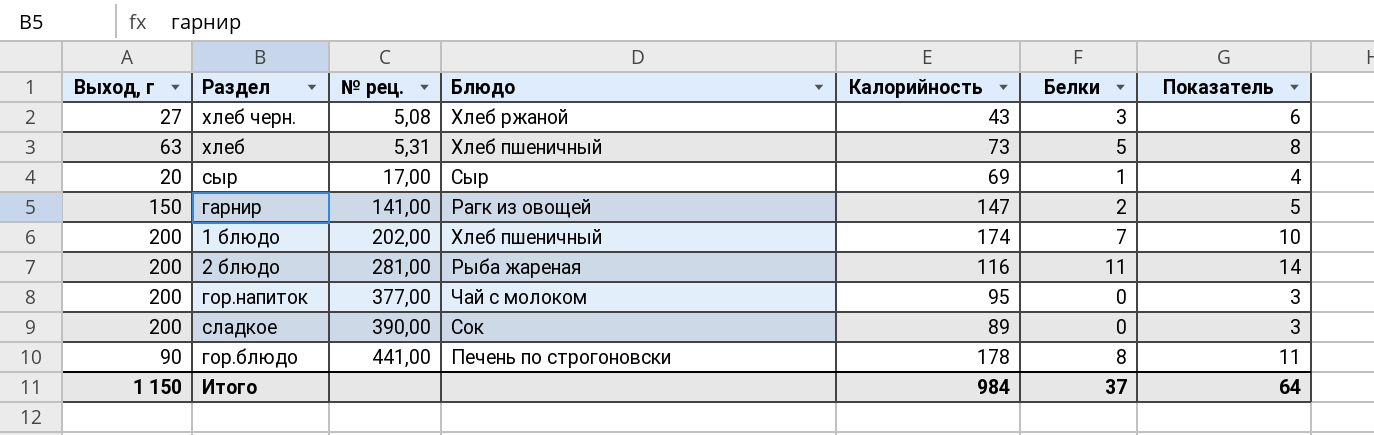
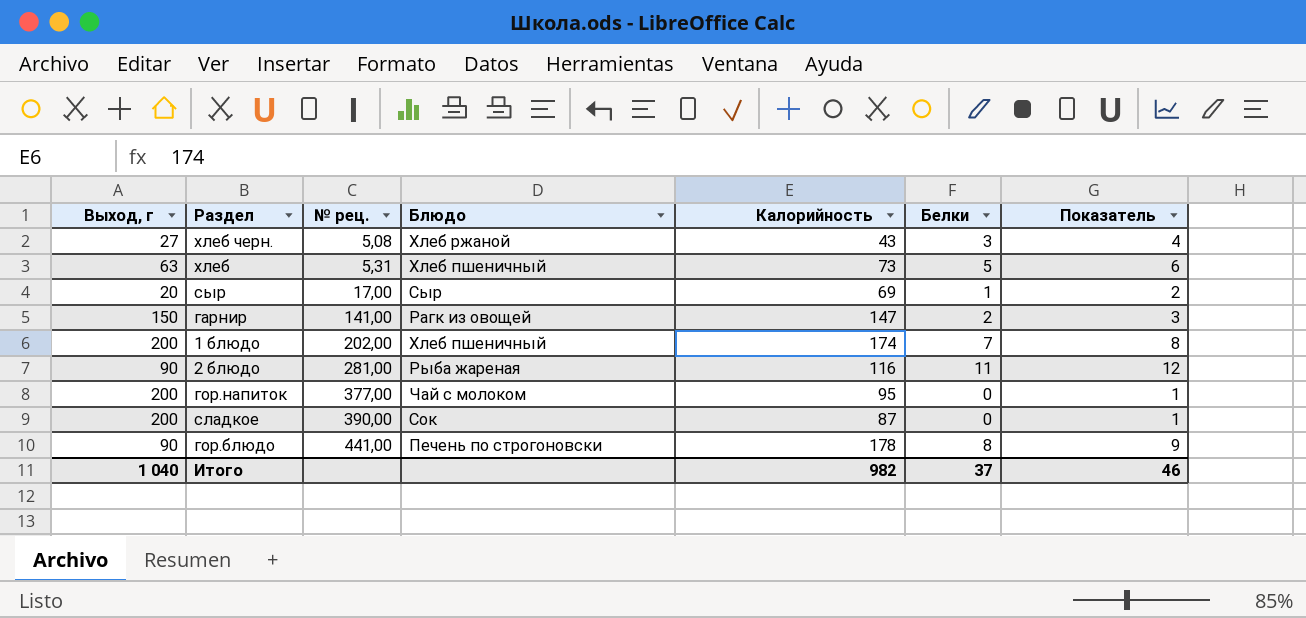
column Показатель | formula: [Белки] + 3 -> [Белки] + 1
2 блюдо | Выход, г: 200 -> 90
сладкое | Калорийность: 89 -> 87
Итого | Выход, г: 1 150 -> 1 040
Итого | Калорийность: 984 -> 982
Итого | Показатель: 64 -> 46

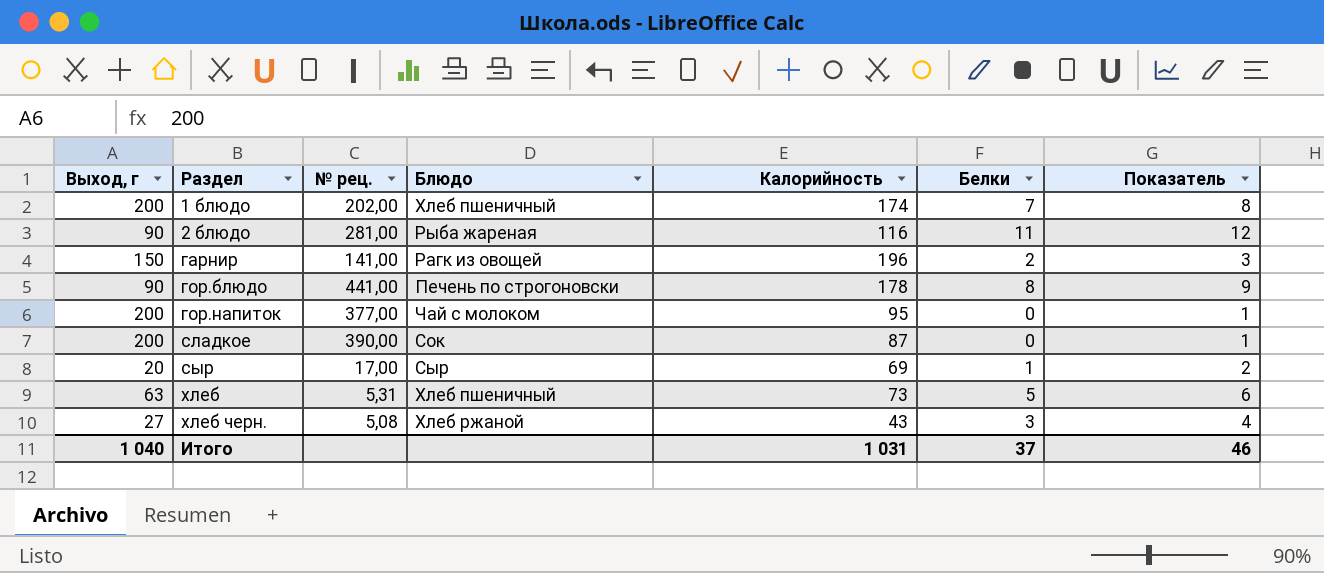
row order: № рец. ascending -> Раздел ascending
гарнир | Калорийность: 147 -> 196
Итого | Калорийность: 982 -> 1 031

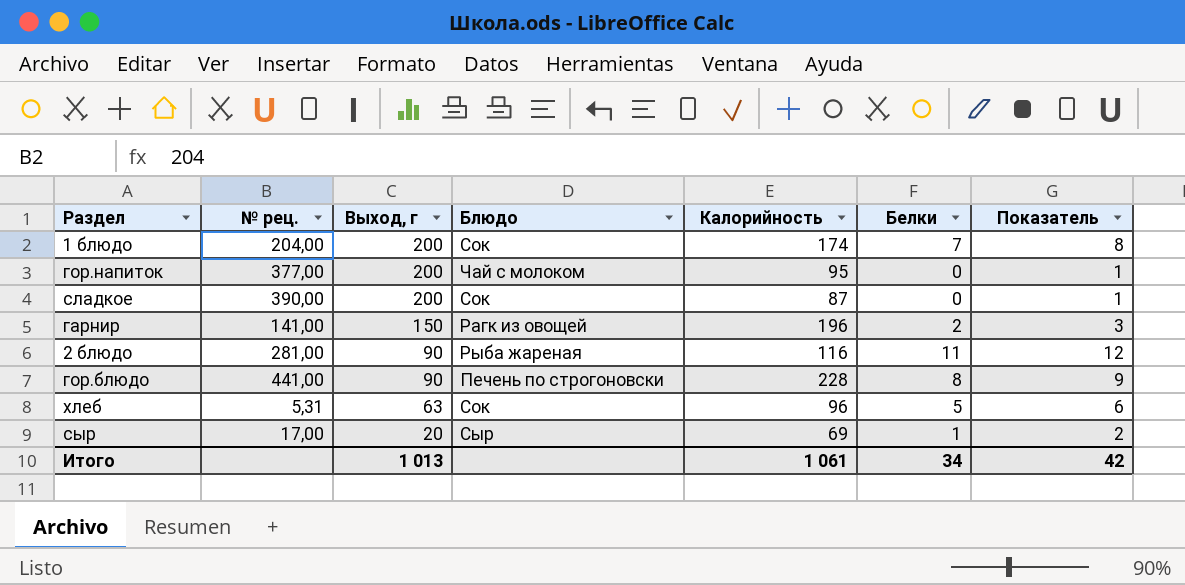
row order: Раздел ascending -> Выход, г descending
column Выход, г | position: 1 -> 3
row хлеб черн.: 27 | 5,08 | Хлеб ржаной | 43 | 3 | 4 -> none
1 блюдо | № рец.: 202,00 -> 204,00
1 блюдо | Блюдо: Хлеб пшеничный -> Сок
гор.блюдо | Калорийность: 178 -> 228
хлеб | Блюдо: Хлеб пшеничный -> Сок
хлеб | Калорийность: 73 -> 96
Итого | Выход, г: 1 040 -> 1 013
Итого | Калорийность: 1 031 -> 1 061
Итого | Белки: 37 -> 34
Итого | Показатель: 46 -> 42

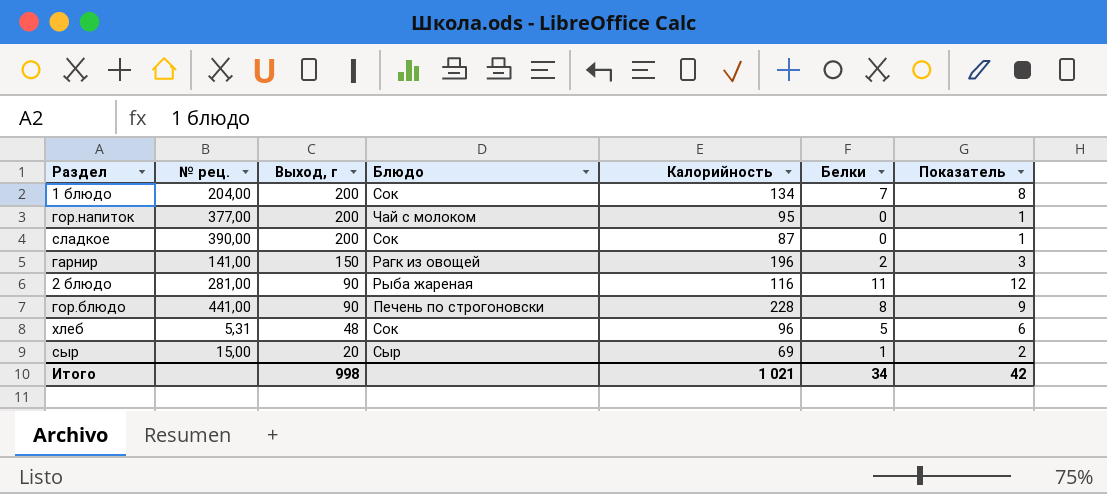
1 блюдо | Калорийность: 174 -> 134
хлеб | Выход, г: 63 -> 48
сыр | № рец.: 17,00 -> 15,00
Итого | Выход, г: 1 013 -> 998
Итого | Калорийность: 1 061 -> 1 021

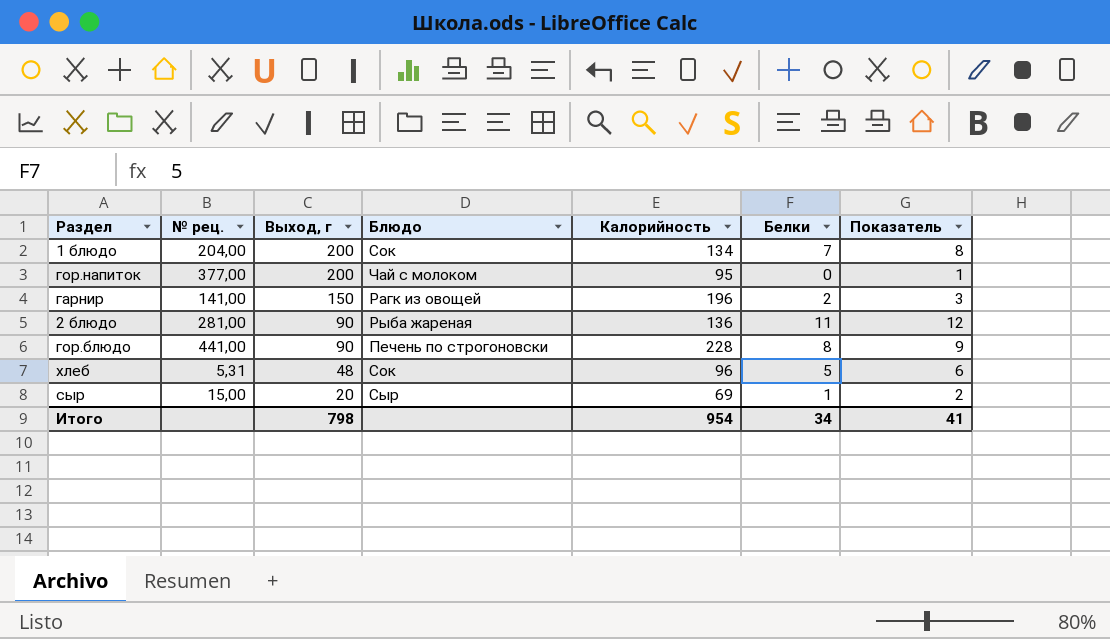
row сладкое: 390,00 | 200 | Сок | 87 | 0 | 1 -> none
2 блюдо | Калорийность: 116 -> 136
Итого | Выход, г: 998 -> 798
Итого | Калорийность: 1 021 -> 954
Итого | Показатель: 42 -> 41

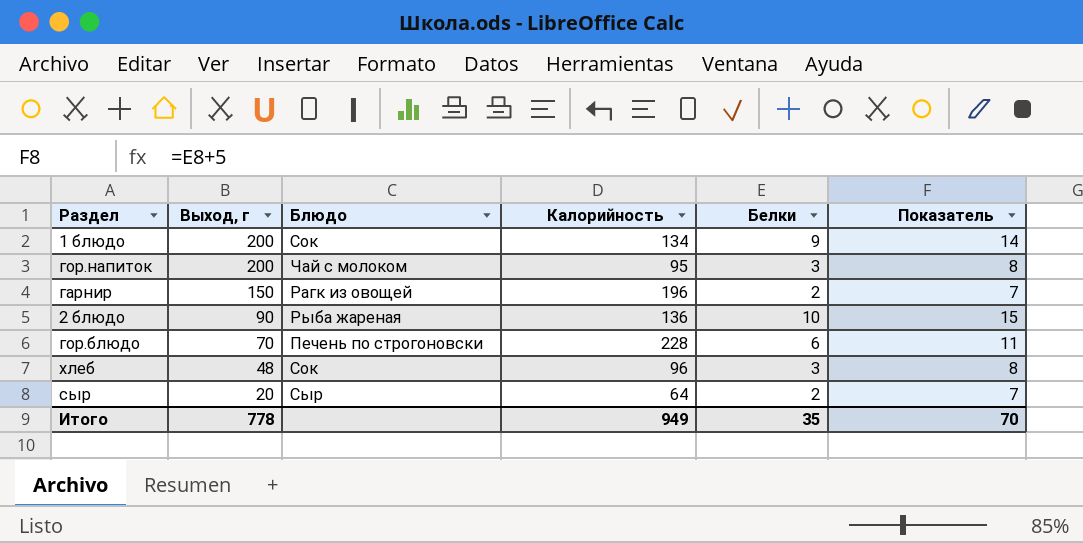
column № рец. | position: 2 -> none
column Показатель | formula: [Белки] + 1 -> [Белки] + 5
1 блюдо | Белки: 7 -> 9
гор.напиток | Белки: 0 -> 3
2 блюдо | Белки: 11 -> 10
гор.блюдо | Выход, г: 90 -> 70
гор.блюдо | Белки: 8 -> 6
хлеб | Белки: 5 -> 3
сыр | Калорийность: 69 -> 64
сыр | Белки: 1 -> 2
Итого | Выход, г: 798 -> 778
Итого | Калорийность: 954 -> 949
Итого | Белки: 34 -> 35
Итого | Показатель: 41 -> 70

